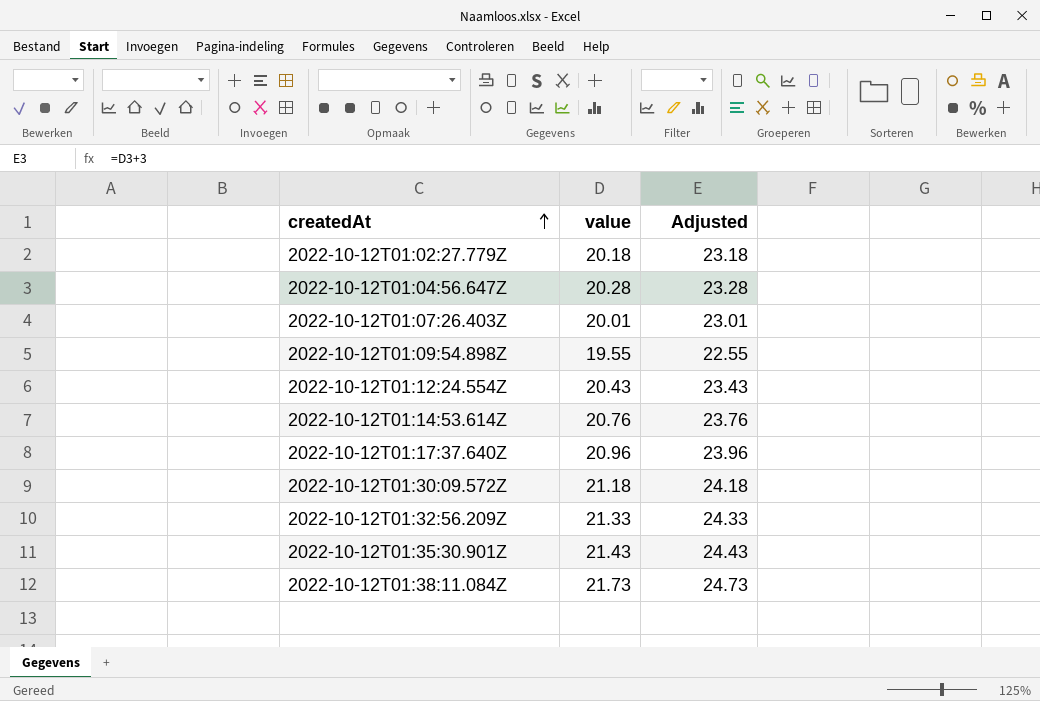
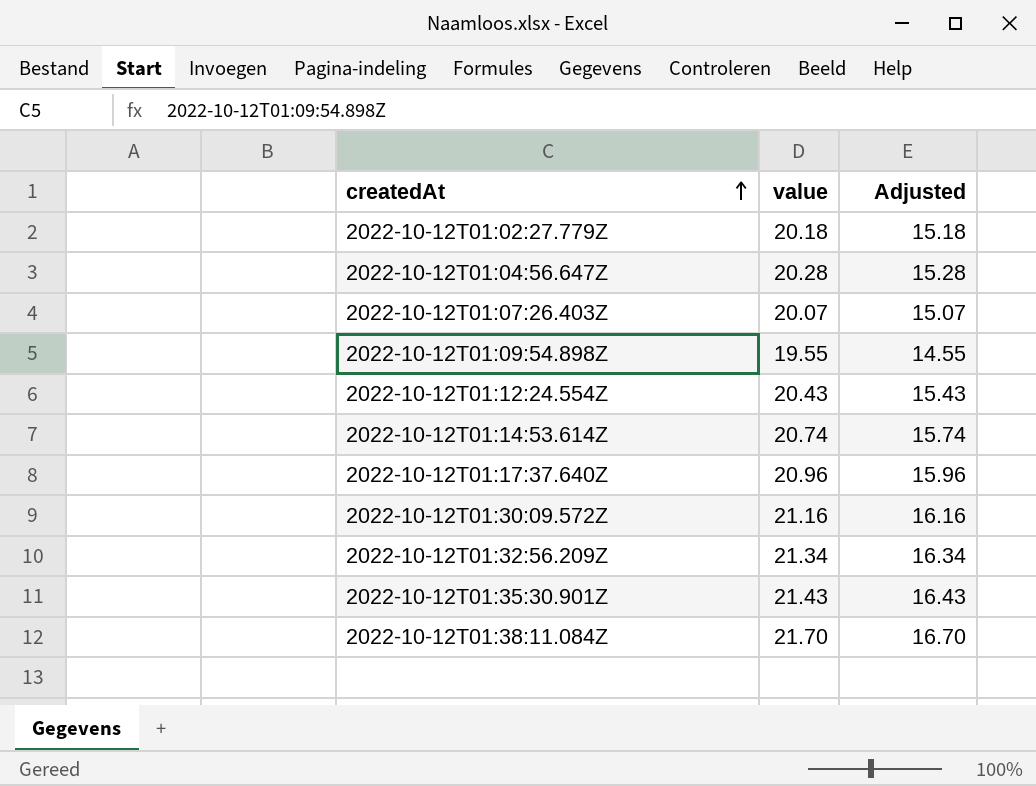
column Adjusted | formula: [value] + 3 -> [value] - 5
2022-10-12T01:07:26.403Z | value: 20.01 -> 20.07
2022-10-12T01:14:53.614Z | value: 20.76 -> 20.74
2022-10-12T01:30:09.572Z | value: 21.18 -> 21.16
2022-10-12T01:32:56.209Z | value: 21.33 -> 21.34
2022-10-12T01:38:11.084Z | value: 21.73 -> 21.70

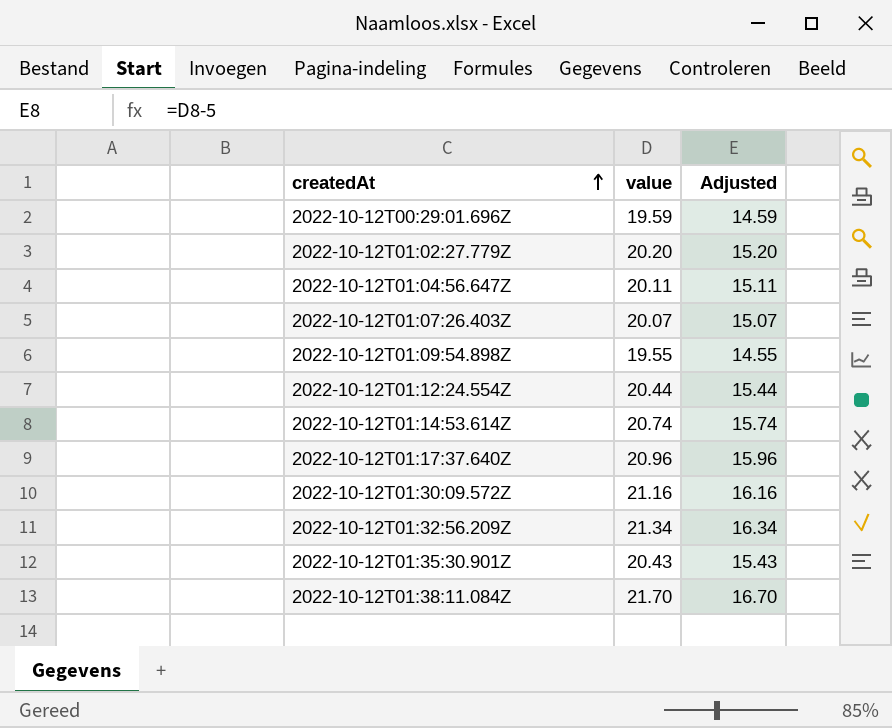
row 2022-10-12T00:29:01.696Z: none -> 19.59 | 14.59
2022-10-12T01:02:27.779Z | value: 20.18 -> 20.20
2022-10-12T01:02:27.779Z | Adjusted: 15.18 -> 15.20
2022-10-12T01:04:56.647Z | value: 20.28 -> 20.11
2022-10-12T01:04:56.647Z | Adjusted: 15.28 -> 15.11
2022-10-12T01:12:24.554Z | value: 20.43 -> 20.44
2022-10-12T01:12:24.554Z | Adjusted: 15.43 -> 15.44
2022-10-12T01:35:30.901Z | value: 21.43 -> 20.43
2022-10-12T01:35:30.901Z | Adjusted: 16.43 -> 15.43

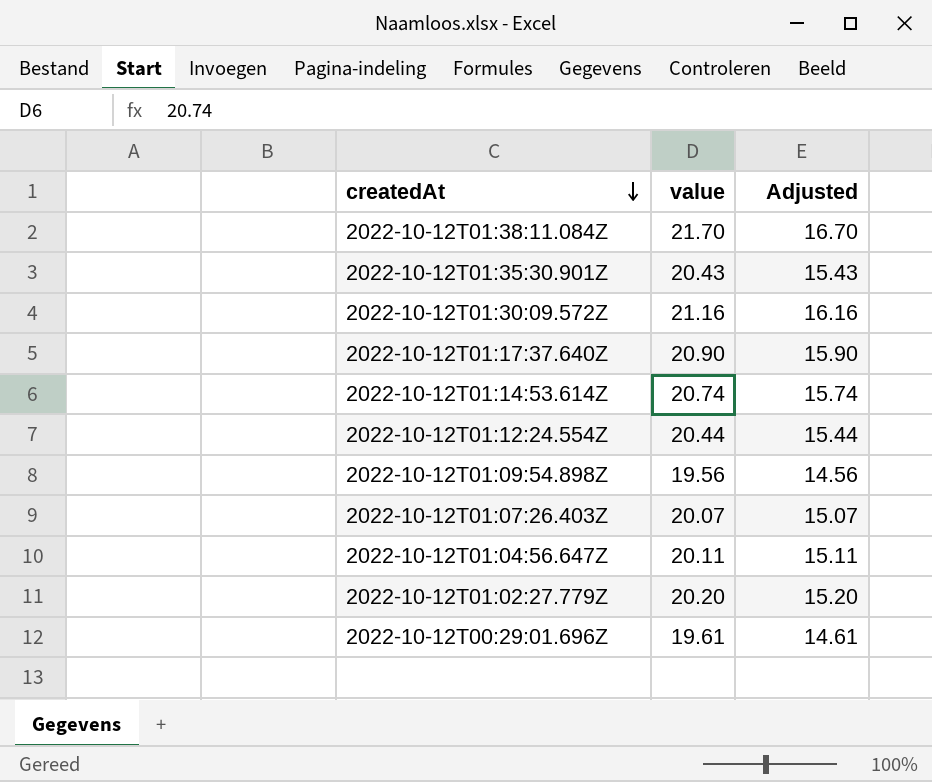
row order: createdAt ascending -> createdAt descending
row 2022-10-12T01:32:56.209Z: 21.34 | 16.34 -> none
2022-10-12T01:17:37.640Z | value: 20.96 -> 20.90
2022-10-12T01:17:37.640Z | Adjusted: 15.96 -> 15.90
2022-10-12T01:09:54.898Z | value: 19.55 -> 19.56
2022-10-12T01:09:54.898Z | Adjusted: 14.55 -> 14.56
2022-10-12T00:29:01.696Z | value: 19.59 -> 19.61
2022-10-12T00:29:01.696Z | Adjusted: 14.59 -> 14.61

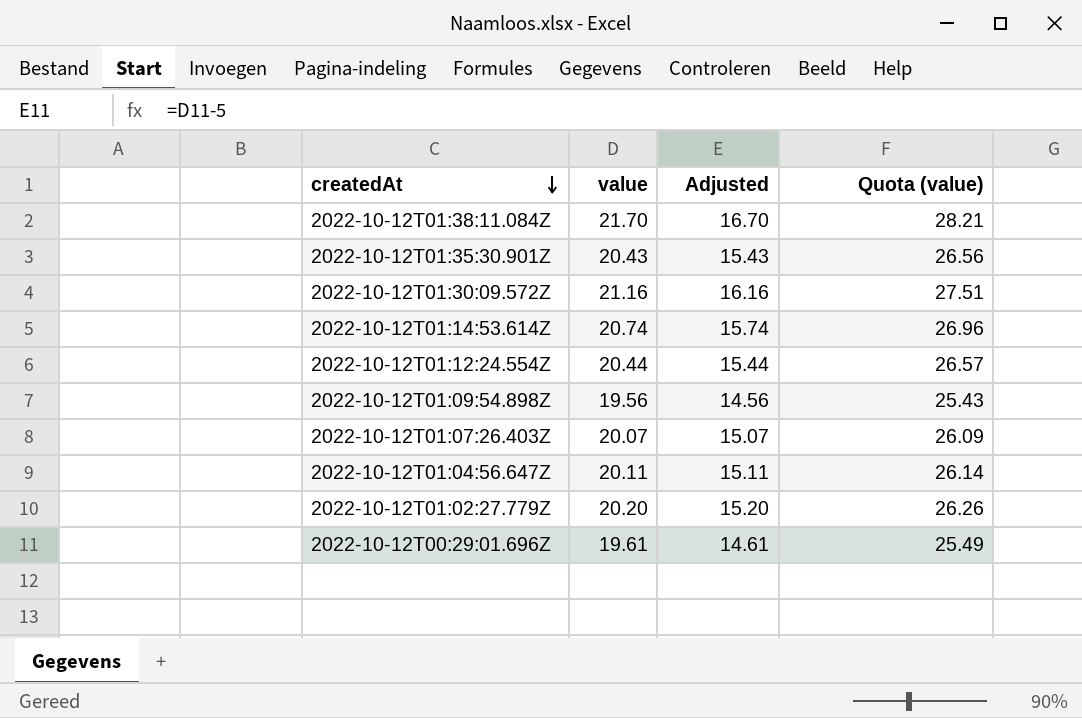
column Quota (value) | formula: none -> [value] * 1.3
row 2022-10-12T01:17:37.640Z: 20.90 | 15.90 -> none

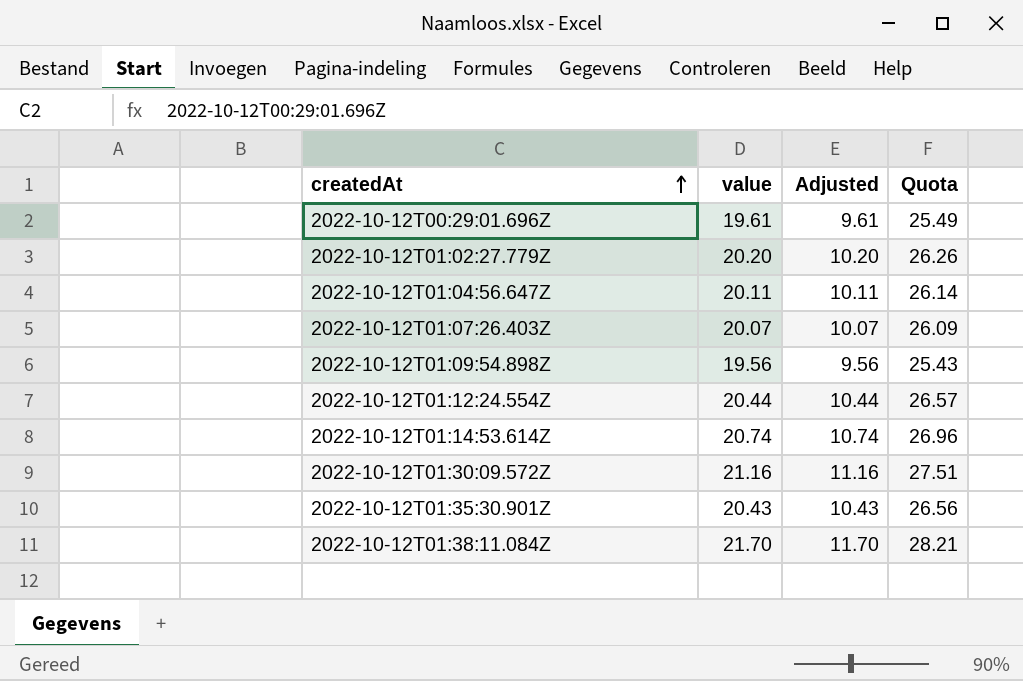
row order: createdAt descending -> createdAt ascending
column Adjusted | formula: [value] - 5 -> [value] - 10
column name: Quota (value) -> Quota

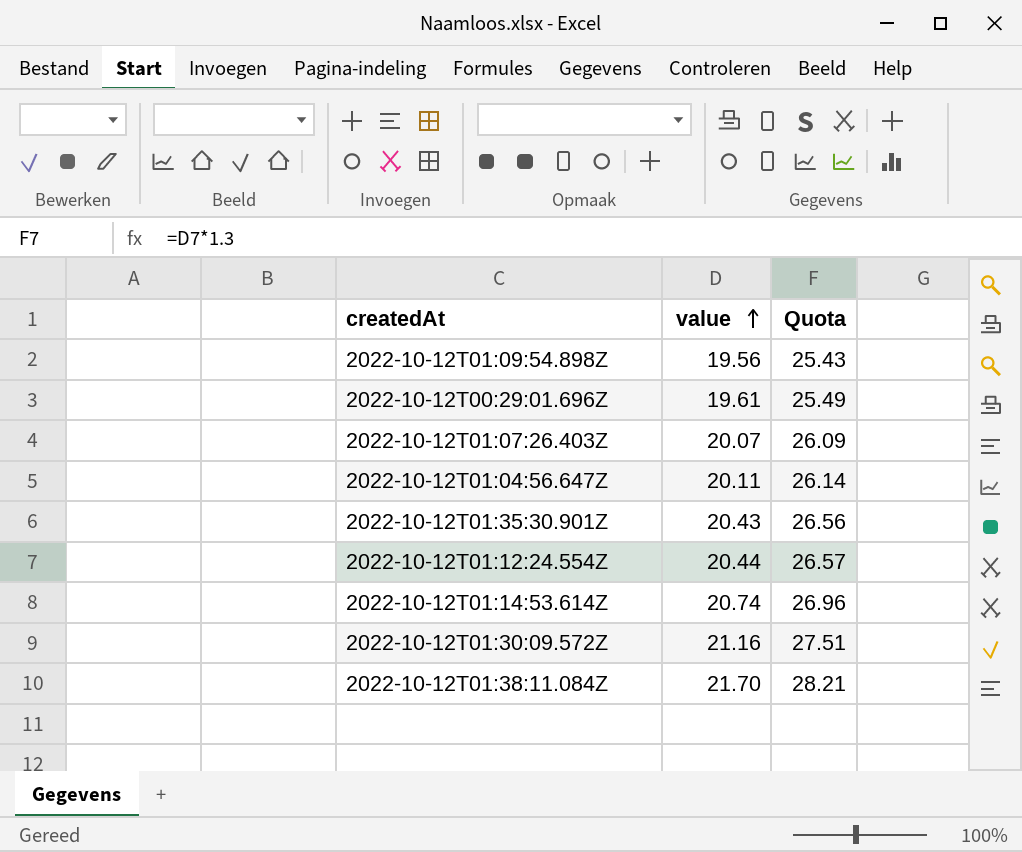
row order: createdAt ascending -> value ascending
column Adjusted | formula: [value] - 10 -> none
row 2022-10-12T01:02:27.779Z: 20.20 | 10.20 | 26.26 -> none

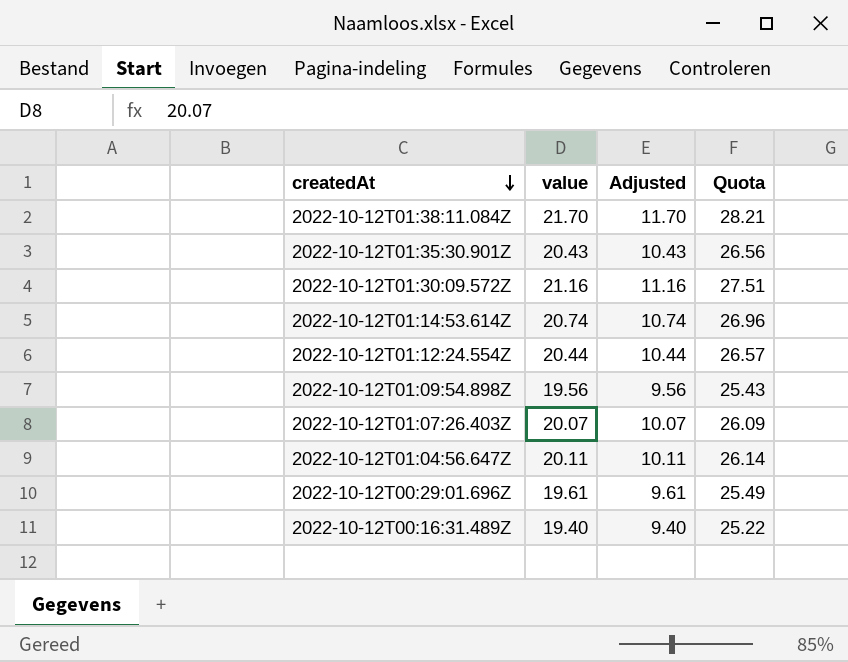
row order: value ascending -> createdAt descending
column Adjusted | formula: none -> [value] - 10
row 2022-10-12T00:16:31.489Z: none -> 19.40 | 9.40 | 25.22

